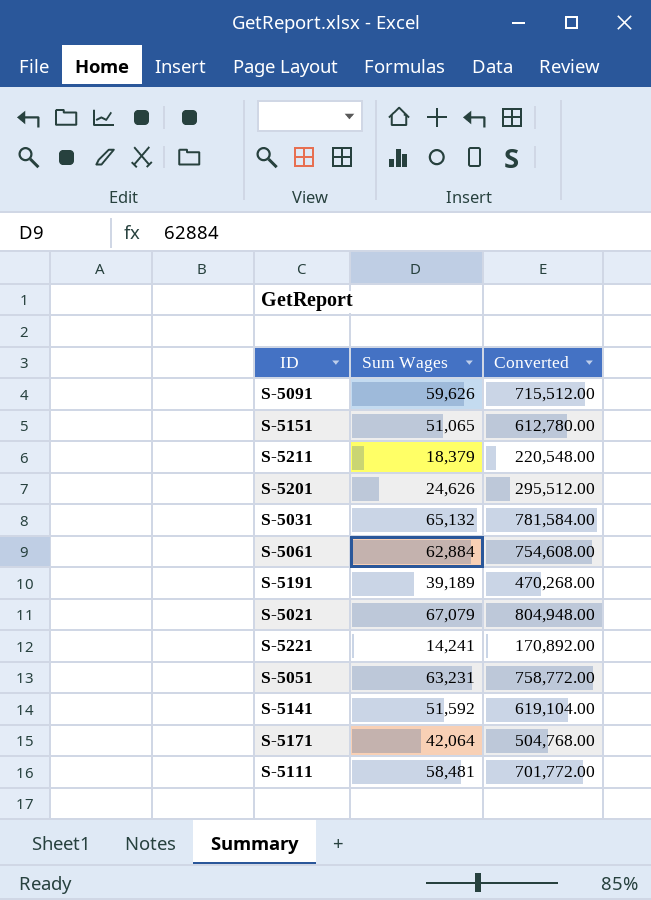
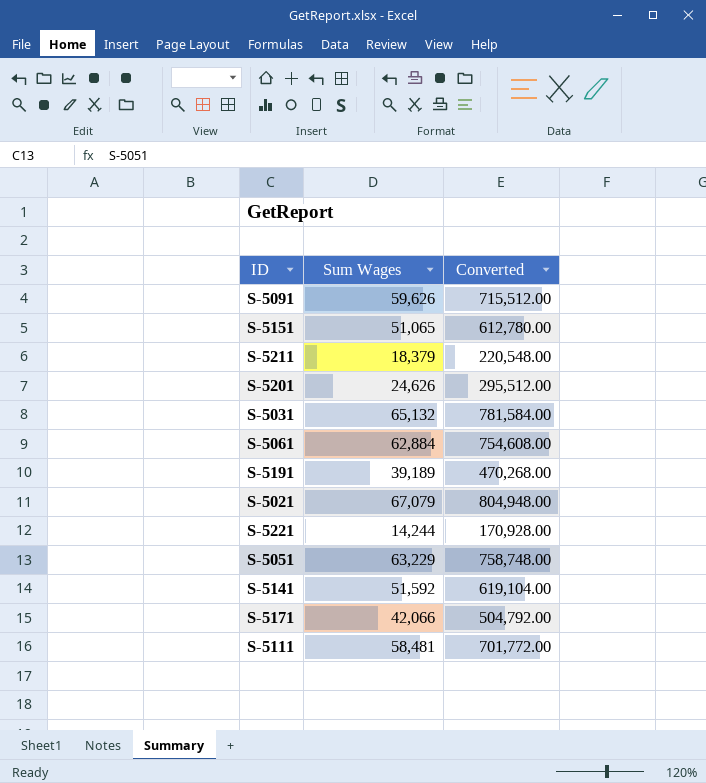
S-5221 | Sum Wages: 14,241 -> 14,244
S-5221 | Converted: 170,892.00 -> 170,928.00
S-5051 | Sum Wages: 63,231 -> 63,229
S-5051 | Converted: 758,772.00 -> 758,748.00
S-5171 | Sum Wages: 42,064 -> 42,066
S-5171 | Converted: 504,768.00 -> 504,792.00

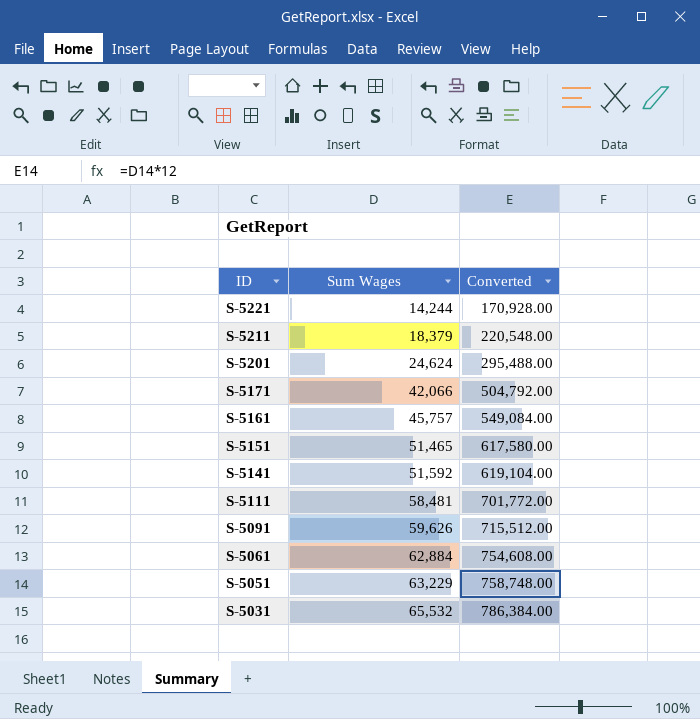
row order: none -> ID descending
row S-5191: 39,189 | 470,268.00 -> none
row S-5021: 67,079 | 804,948.00 -> none
S-5201 | Sum Wages: 24,626 -> 24,624
S-5201 | Converted: 295,512.00 -> 295,488.00
row S-5161: none -> 45,757 | 549,084.00
S-5151 | Sum Wages: 51,065 -> 51,465
S-5151 | Converted: 612,780.00 -> 617,580.00
S-5031 | Sum Wages: 65,132 -> 65,532
S-5031 | Converted: 781,584.00 -> 786,384.00

